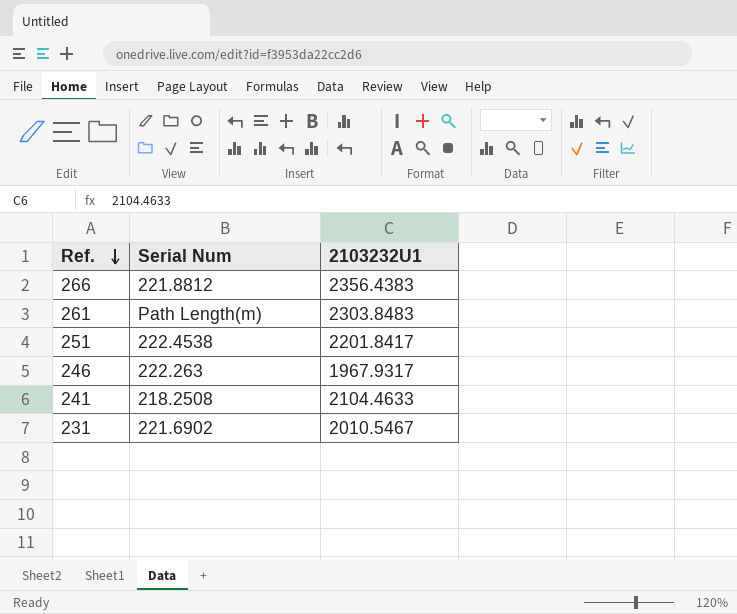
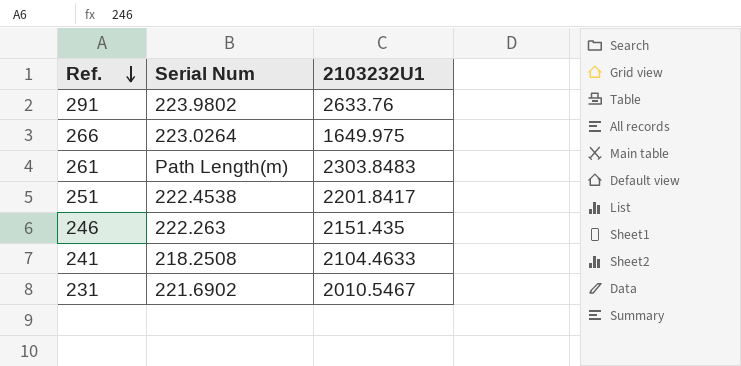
row 291: none -> 223.9802 | 2633.76
266 | Serial Num: 221.8812 -> 223.0264
266 | 2103232U1: 2356.4383 -> 1649.975
246 | 2103232U1: 1967.9317 -> 2151.435

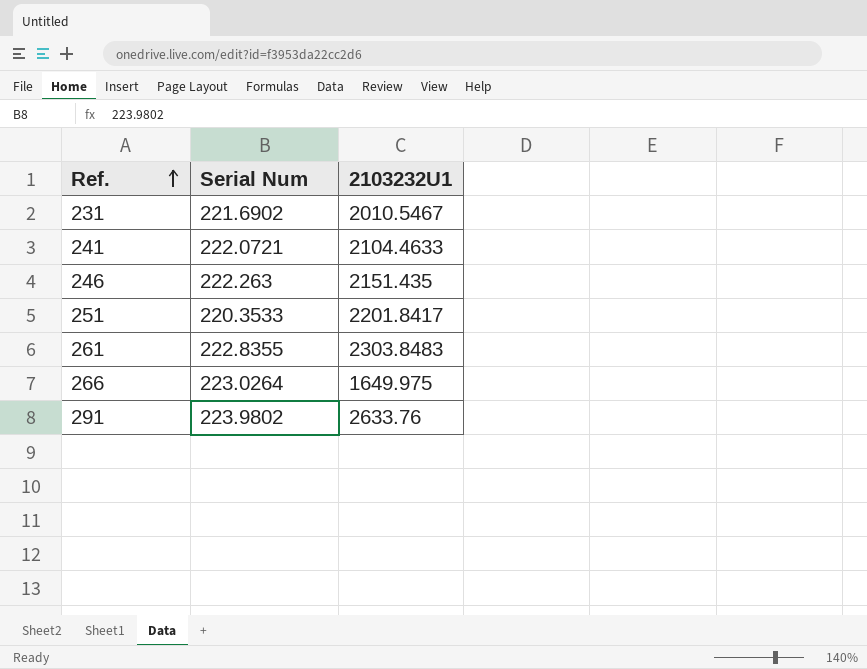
row order: Ref. descending -> Ref. ascending
241 | Serial Num: 218.2508 -> 222.0721
251 | Serial Num: 222.4538 -> 220.3533
261 | Serial Num: Path Length(m) -> 222.8355

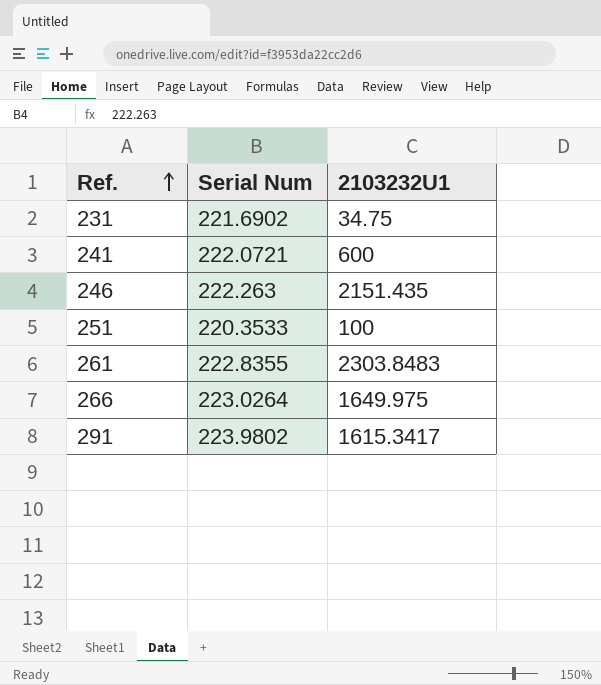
231 | 2103232U1: 2010.5467 -> 34.75
241 | 2103232U1: 2104.4633 -> 600
251 | 2103232U1: 2201.8417 -> 100
291 | 2103232U1: 2633.76 -> 1615.3417

